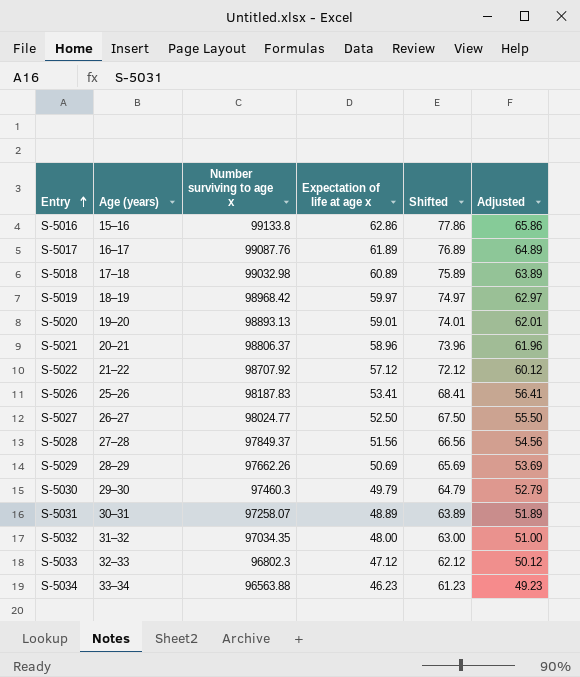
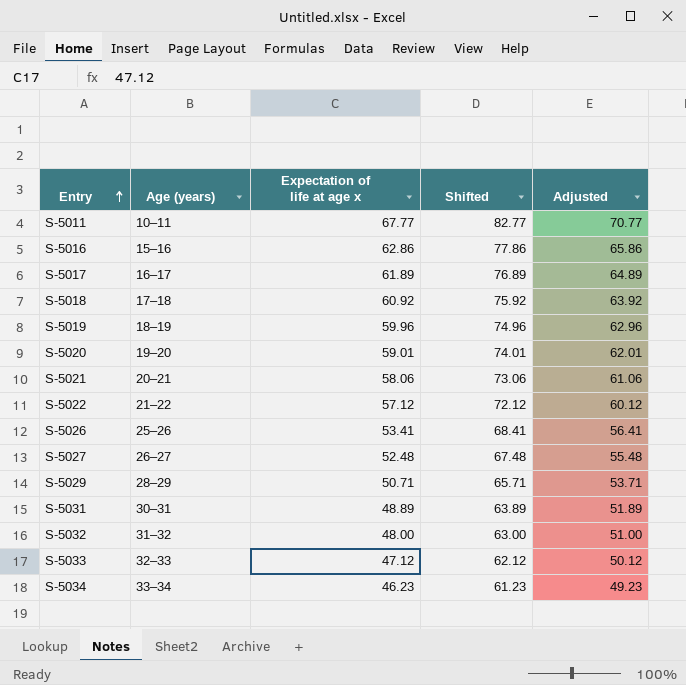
column Number surviving to age x | position: 3 -> none
row S-5028: 27–28 | 97849.37 | 51.56 | 66.56 | 54.56 -> none
row S-5030: 29–30 | 97460.3 | 49.79 | 64.79 | 52.79 -> none
row S-5011: none -> 10–11 | 67.77 | 82.77 | 70.77
S-5018 | Expectation of life at age x: 60.89 -> 60.92
S-5018 | Shifted: 75.89 -> 75.92
S-5018 | Adjusted: 63.89 -> 63.92
S-5019 | Expectation of life at age x: 59.97 -> 59.96
S-5019 | Shifted: 74.97 -> 74.96
S-5019 | Adjusted: 62.97 -> 62.96
S-5021 | Expectation of life at age x: 58.96 -> 58.06
S-5021 | Shifted: 73.96 -> 73.06
S-5021 | Adjusted: 61.96 -> 61.06
S-5027 | Expectation of life at age x: 52.50 -> 52.48
S-5027 | Shifted: 67.50 -> 67.48
S-5027 | Adjusted: 55.50 -> 55.48
S-5029 | Expectation of life at age x: 50.69 -> 50.71
S-5029 | Shifted: 65.69 -> 65.71
S-5029 | Adjusted: 53.69 -> 53.71

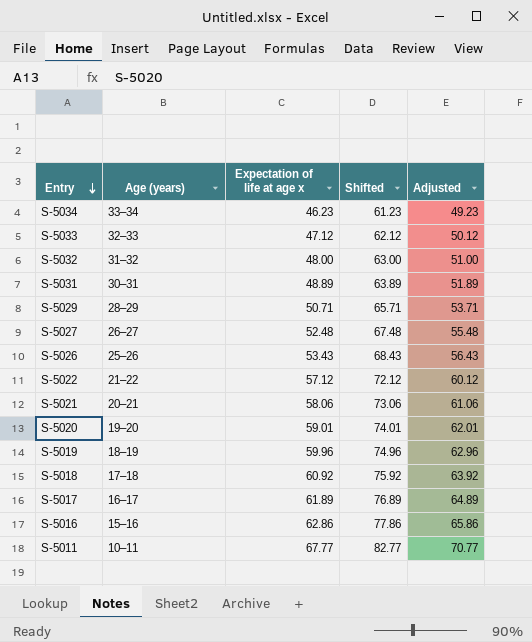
row order: Entry ascending -> Entry descending
S-5026 | Expectation of life at age x: 53.41 -> 53.43
S-5026 | Shifted: 68.41 -> 68.43
S-5026 | Adjusted: 56.41 -> 56.43

